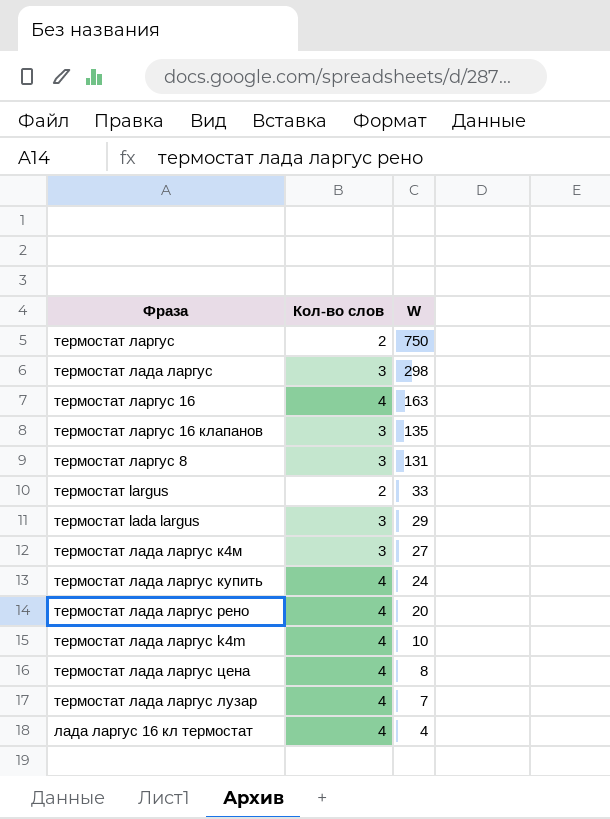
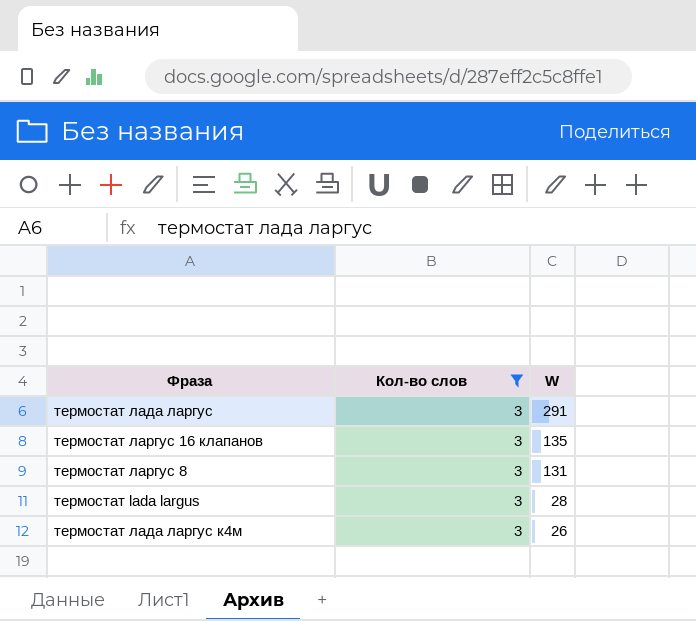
filter: none -> Кол-во слов = 3
термостат лада ларгус | W: 298 -> 291
термостат lada largus | W: 29 -> 28
термостат лада ларгус к4м | W: 27 -> 26

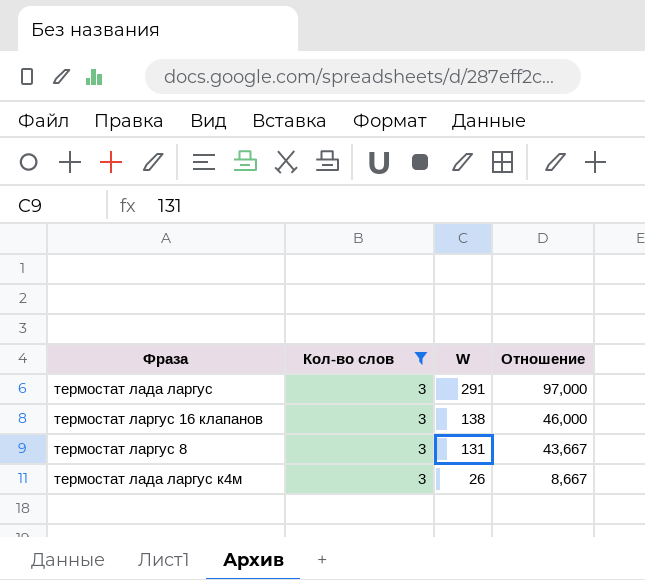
column Отношение | formula: none -> [W] / [Кол-во слов]
row термостат lada largus: 3 | 28 -> none
термостат ларгус 16 клапанов | W: 135 -> 138

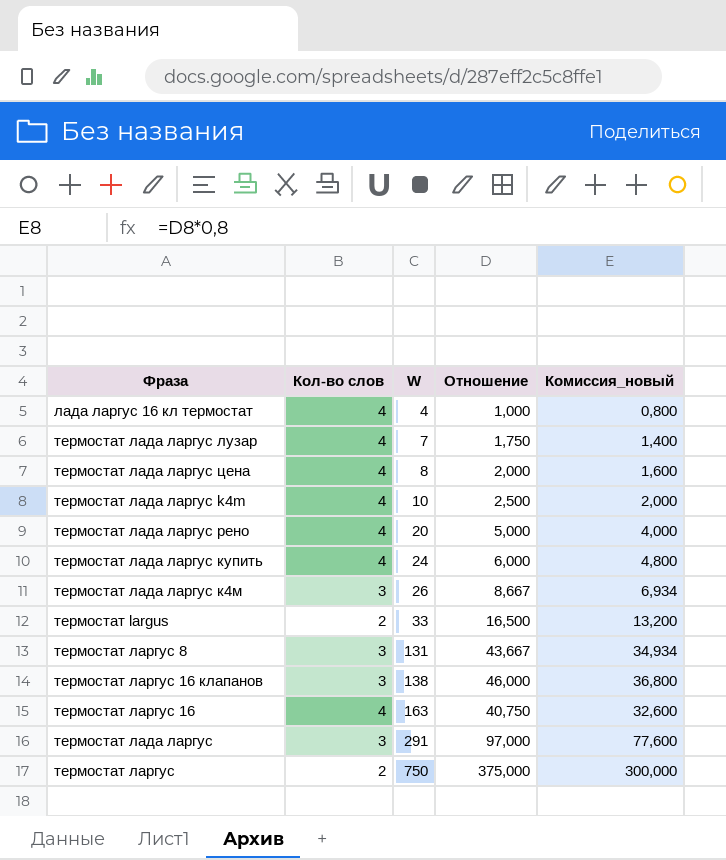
filter: Кол-во слов = 3 -> none
row order: W descending -> W ascending
column Комиссия_новый | formula: none -> [Отношение] * 0,8

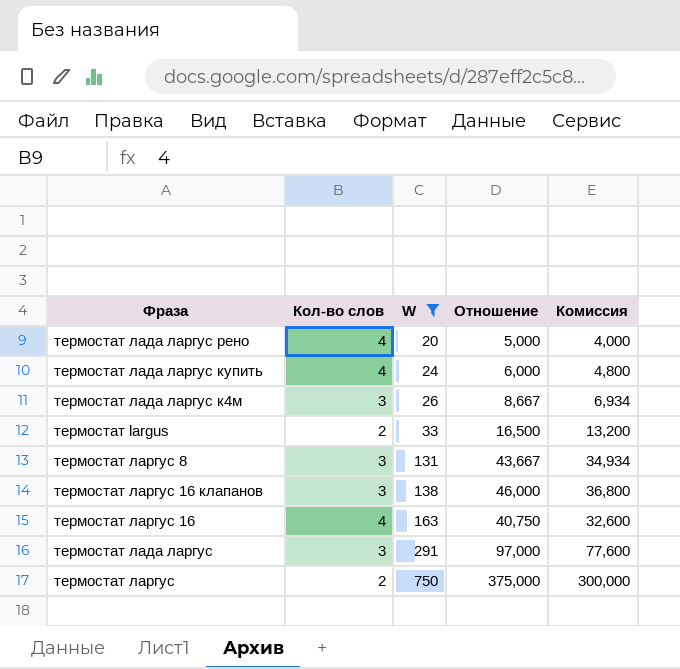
filter: none -> W >= 20
column name: Комиссия_новый -> Комиссия

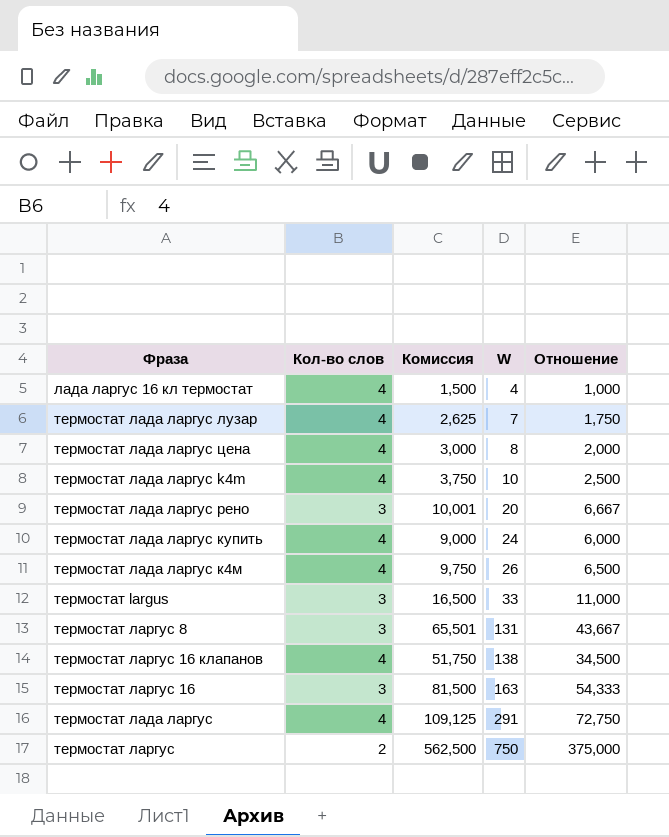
filter: W >= 20 -> none
column Комиссия | formula: [Отношение] * 0,8 -> [Отношение] * 1,5
column Комиссия | position: 5 -> 3
термостат лада ларгус рено | Кол-во слов: 4 -> 3
термостат лада ларгус рено | Отношение: 5,000 -> 6,667
термостат лада ларгус к4м | Кол-во слов: 3 -> 4
термостат лада ларгус к4м | Отношение: 8,667 -> 6,500
термостат largus | Кол-во слов: 2 -> 3
термостат largus | Отношение: 16,500 -> 11,000
термостат ларгус 16 клапанов | Кол-во слов: 3 -> 4
термостат ларгус 16 клапанов | Отношение: 46,000 -> 34,500
термостат ларгус 16 | Кол-во слов: 4 -> 3
термостат ларгус 16 | Отношение: 40,750 -> 54,333
термостат лада ларгус | Кол-во слов: 3 -> 4
термостат лада ларгус | Отношение: 97,000 -> 72,750

